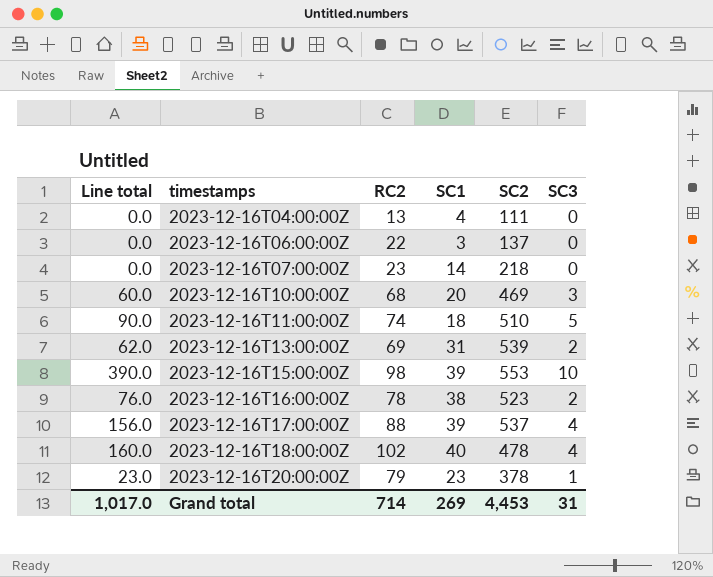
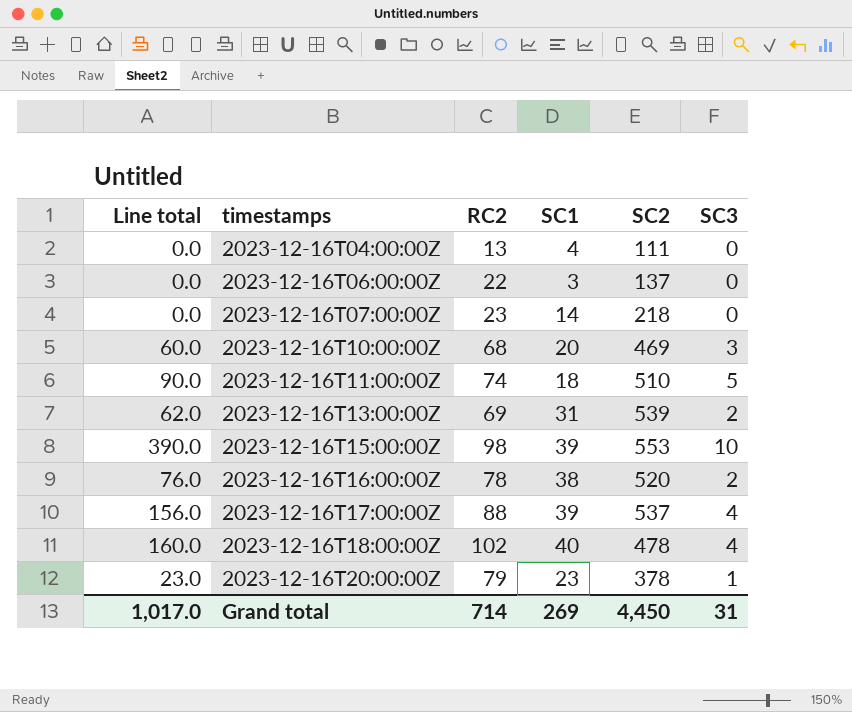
2023-12-16T16:00:00Z | SC2: 523 -> 520
Grand total | SC2: 4,453 -> 4,450

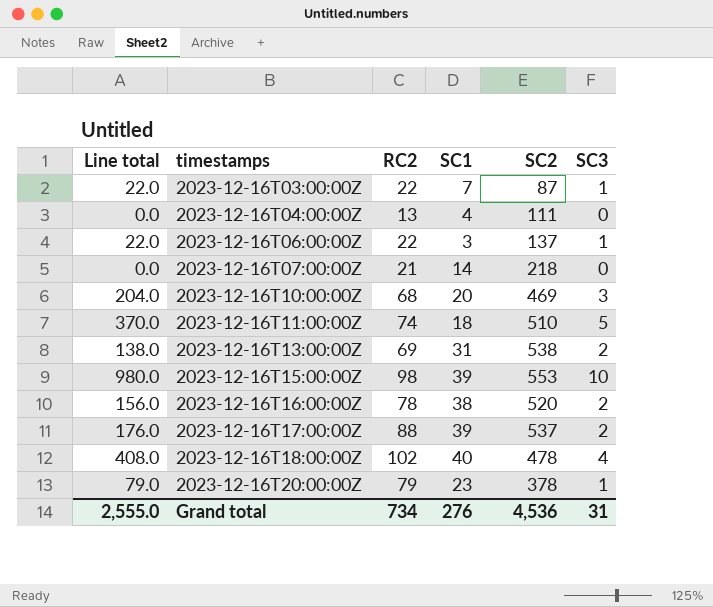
column Line total | formula: [SC1] * [SC3] -> [RC2] * [SC3]
row 2023-12-16T03:00:00Z: none -> 22.0 | 22 | 7 | 87 | 1
2023-12-16T06:00:00Z | SC3: 0 -> 1
2023-12-16T07:00:00Z | RC2: 23 -> 21
2023-12-16T13:00:00Z | SC2: 539 -> 538
2023-12-16T17:00:00Z | SC3: 4 -> 2
Grand total | Line total: 1,017.0 -> 2,555.0
Grand total | RC2: 714 -> 734
Grand total | SC1: 269 -> 276
Grand total | SC2: 4,450 -> 4,536

